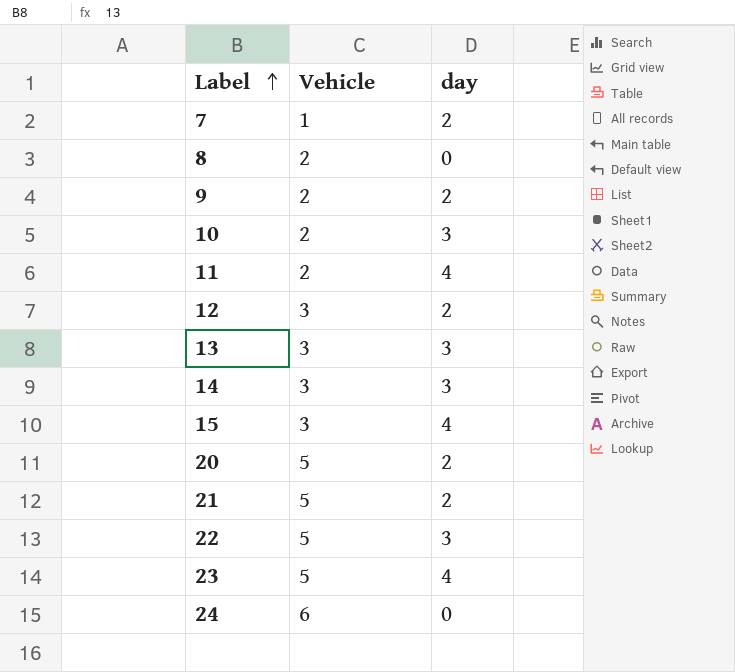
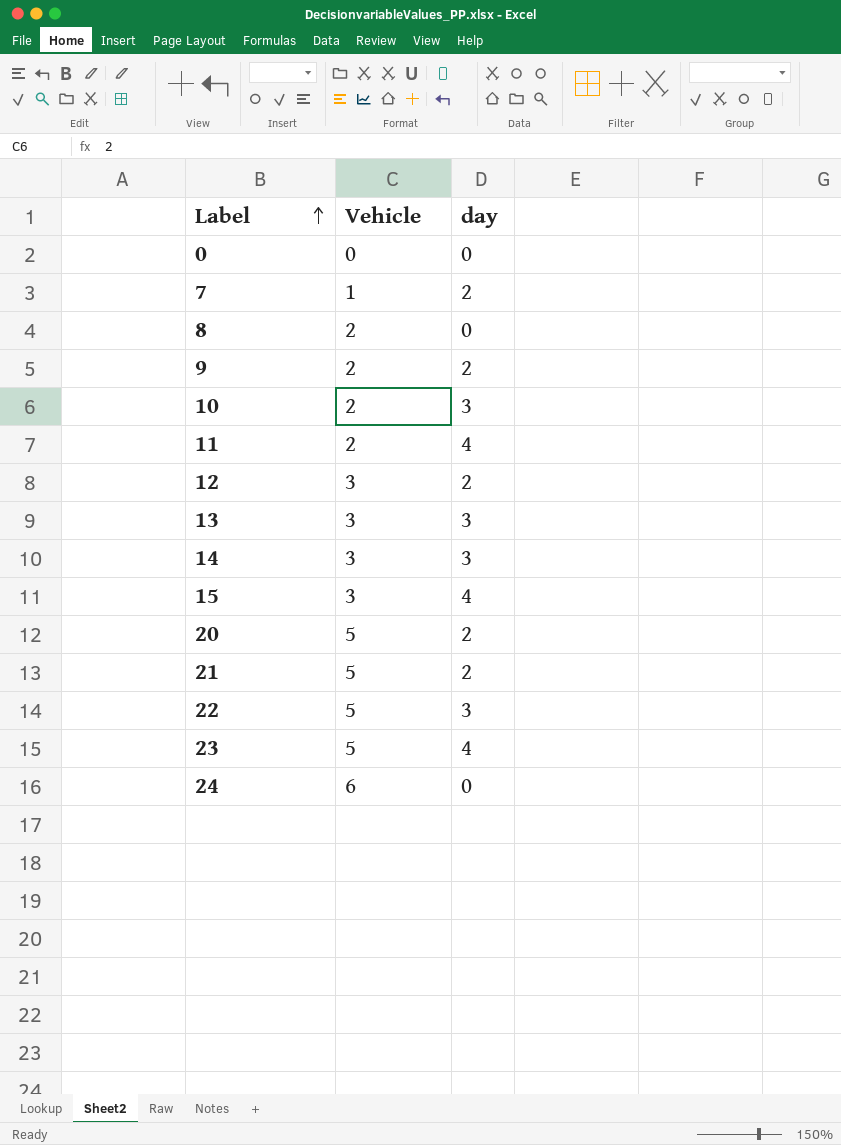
row 0: none -> 0 | 0

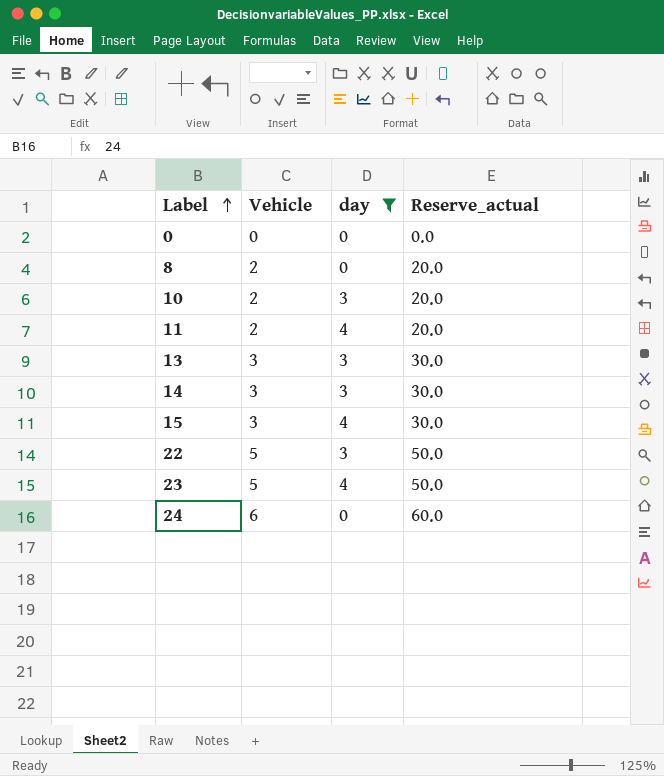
filter: none -> day != 2
column Reserve_actual | formula: none -> [Vehicle] * 10

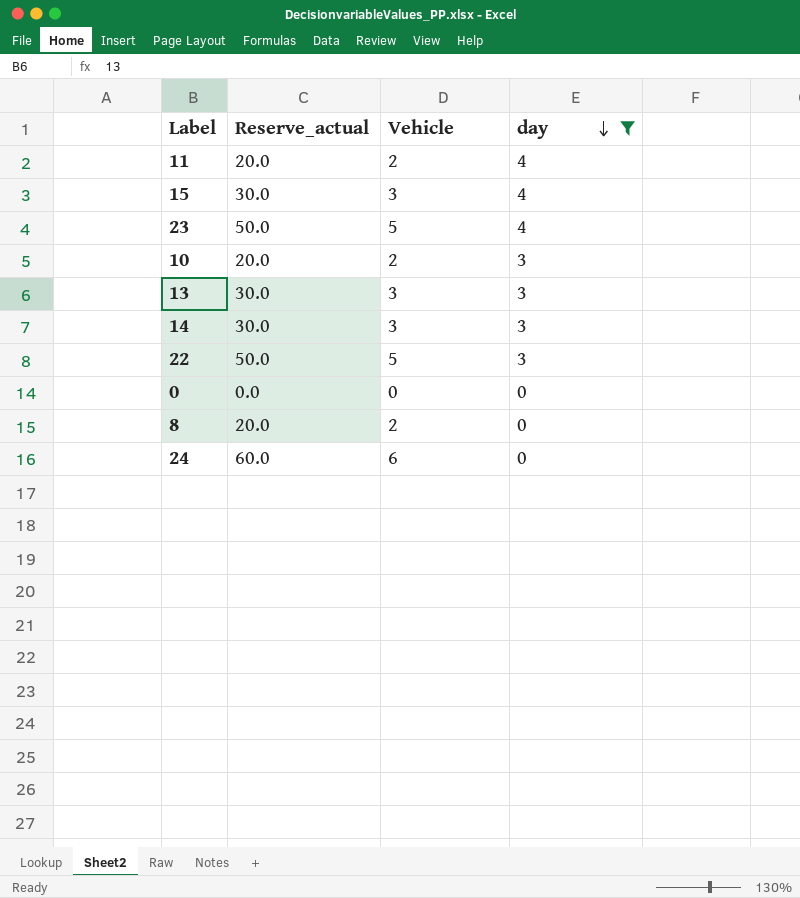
row order: Label ascending -> day descending
column Reserve_actual | position: 4 -> 2

